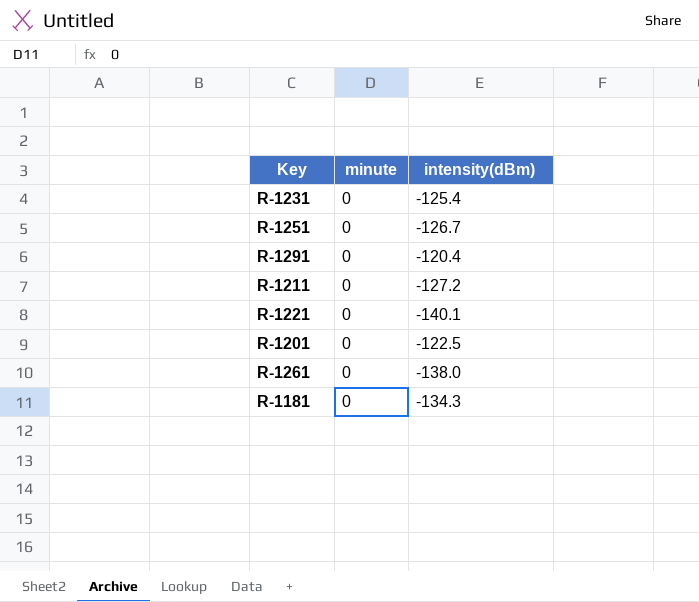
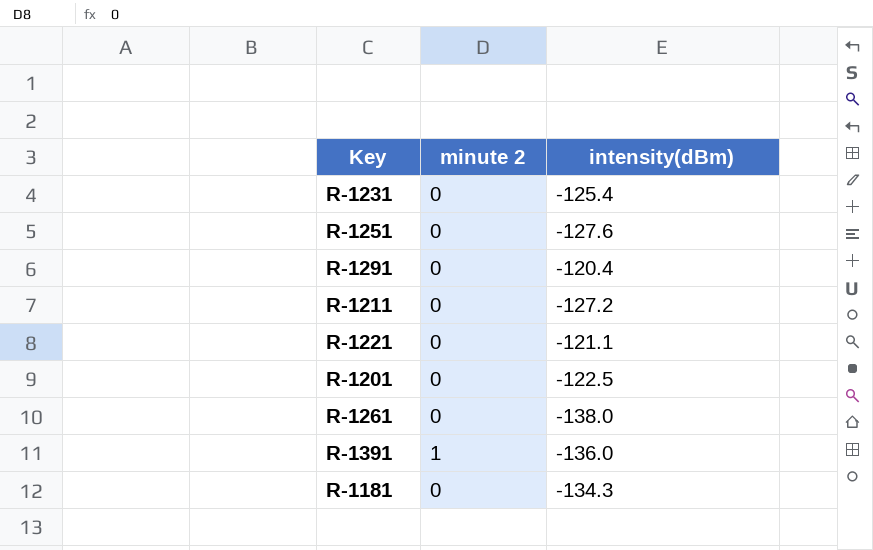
column name: minute -> minute 2
R-1251 | intensity(dBm): -126.7 -> -127.6
R-1221 | intensity(dBm): -140.1 -> -121.1
row R-1391: none -> 1 | -136.0

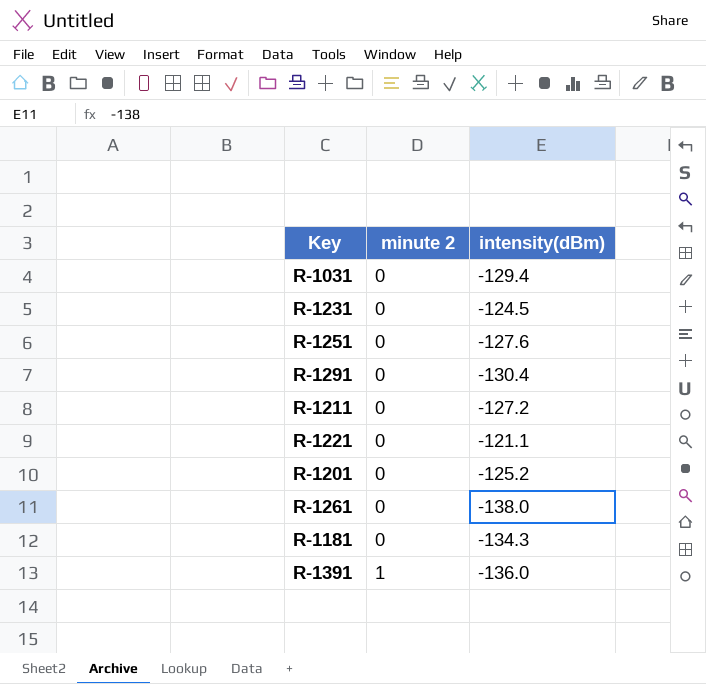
row order: none -> minute 2 ascending
row R-1031: none -> 0 | -129.4
R-1231 | intensity(dBm): -125.4 -> -124.5
R-1291 | intensity(dBm): -120.4 -> -130.4
R-1201 | intensity(dBm): -122.5 -> -125.2

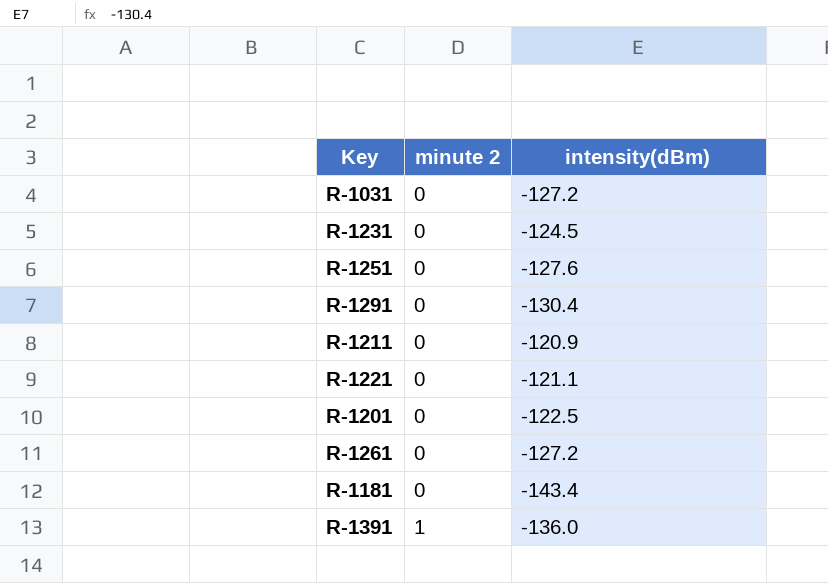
R-1031 | intensity(dBm): -129.4 -> -127.2
R-1211 | intensity(dBm): -127.2 -> -120.9
R-1201 | intensity(dBm): -125.2 -> -122.5
R-1261 | intensity(dBm): -138.0 -> -127.2
R-1181 | intensity(dBm): -134.3 -> -143.4

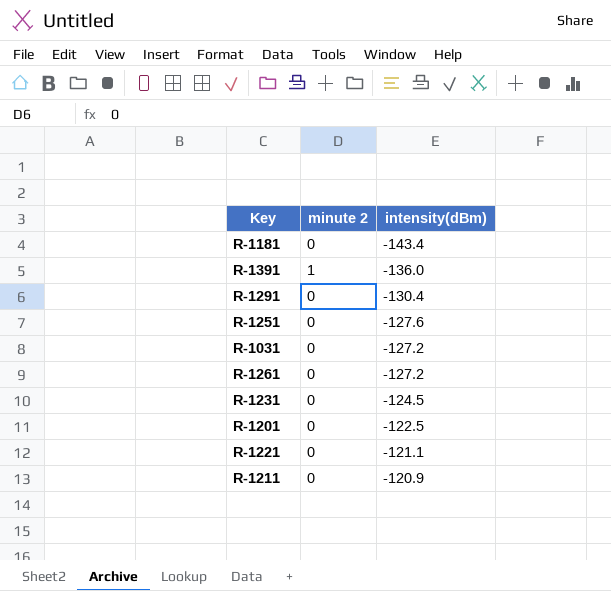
row order: minute 2 ascending -> intensity(dBm) ascending

